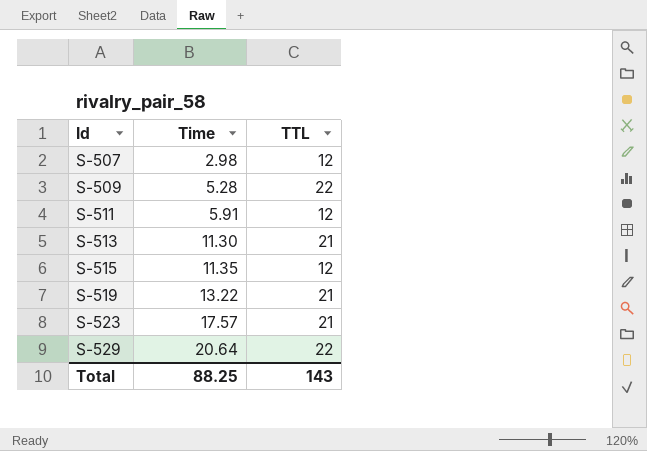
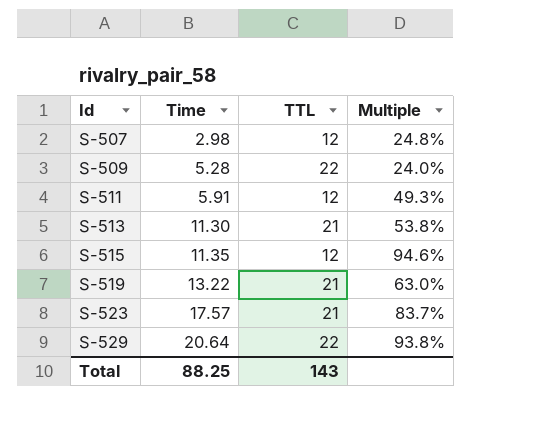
column Multiple | formula: none -> [Time] / [TTL]

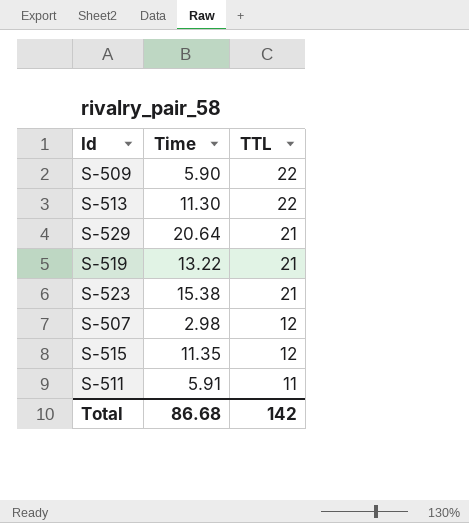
row order: Id ascending -> TTL descending
column Multiple | formula: [Time] / [TTL] -> none
S-509 | Time: 5.28 -> 5.90
S-513 | TTL: 21 -> 22
S-529 | TTL: 22 -> 21
S-523 | Time: 17.57 -> 15.38
S-511 | TTL: 12 -> 11
Total | Time: 88.25 -> 86.68
Total | TTL: 143 -> 142

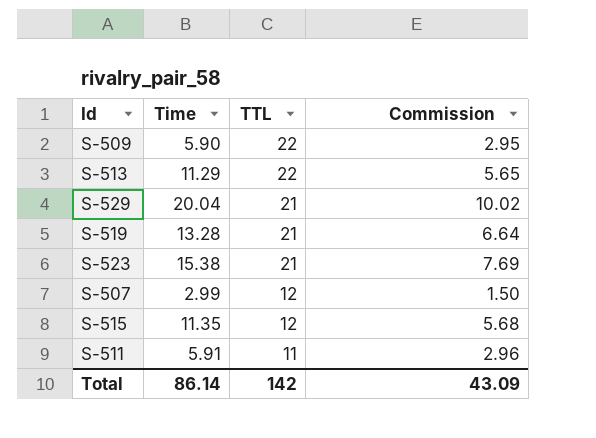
column Commission | formula: none -> [Time] * 0.5
S-513 | Time: 11.30 -> 11.29
S-529 | Time: 20.64 -> 20.04
S-519 | Time: 13.22 -> 13.28
S-507 | Time: 2.98 -> 2.99
Total | Time: 86.68 -> 86.14

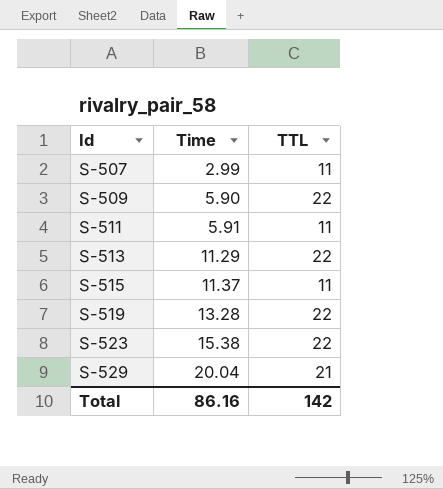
row order: TTL descending -> Id ascending
column Commission | formula: [Time] * 0.5 -> none
S-507 | TTL: 12 -> 11
S-515 | Time: 11.35 -> 11.37
S-515 | TTL: 12 -> 11
S-519 | TTL: 21 -> 22
S-523 | TTL: 21 -> 22
Total | Time: 86.14 -> 86.16

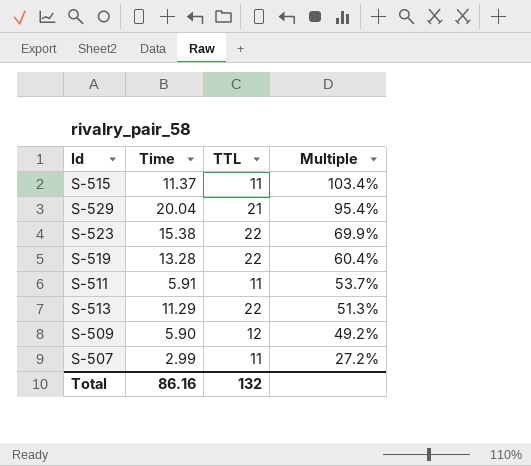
row order: Id ascending -> Multiple descending
column Multiple | formula: none -> [Time] / [TTL]
S-509 | TTL: 22 -> 12
Total | TTL: 142 -> 132

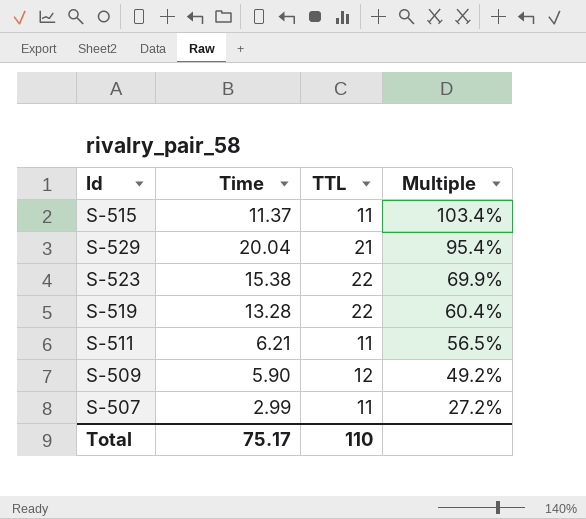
row S-513: 11.29 | 22 | 51.3% -> none
S-511 | Time: 5.91 -> 6.21
S-511 | Multiple: 53.7% -> 56.5%
Total | Time: 86.16 -> 75.17
Total | TTL: 132 -> 110

